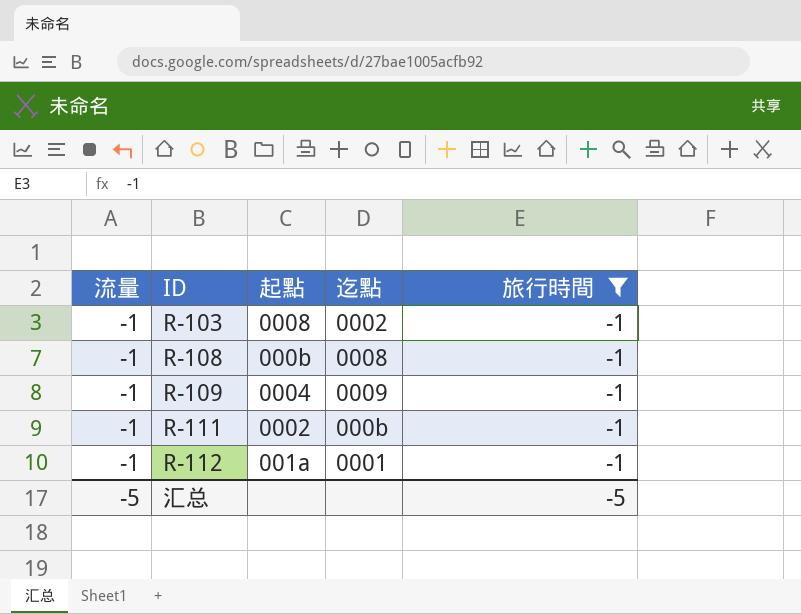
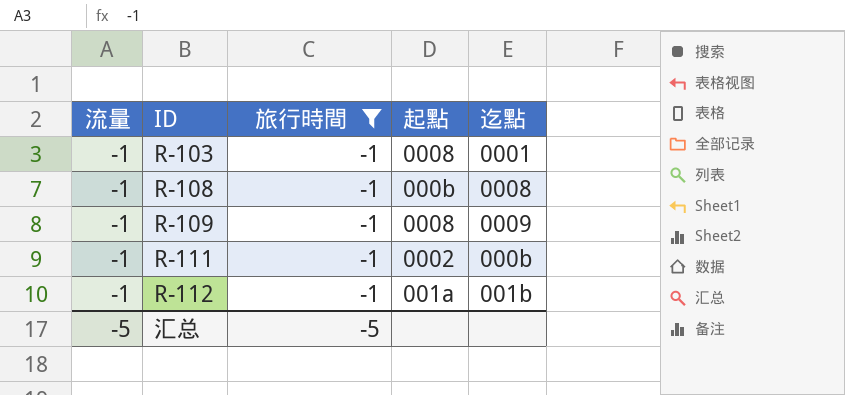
column 旅行時間 | position: 5 -> 3
R-103 | 迄點: 0002 -> 0001
R-109 | 起點: 0004 -> 0008
R-112 | 迄點: 0001 -> 001b

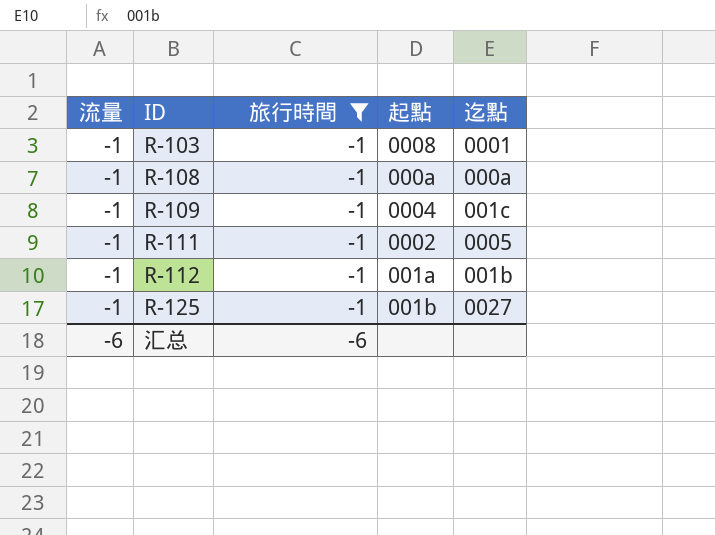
R-108 | 起點: 000b -> 000a
R-108 | 迄點: 0008 -> 000a
R-109 | 起點: 0008 -> 0004
R-109 | 迄點: 0009 -> 001c
R-111 | 迄點: 000b -> 0005
row R-125: none -> -1 | -1 | 001b | 0027
汇总 | 流量: -5 -> -6
汇总 | 旅行時間: -5 -> -6

